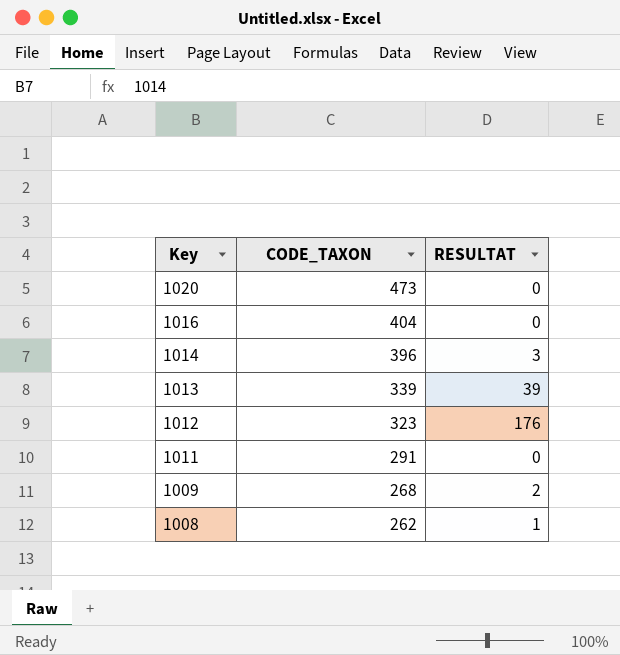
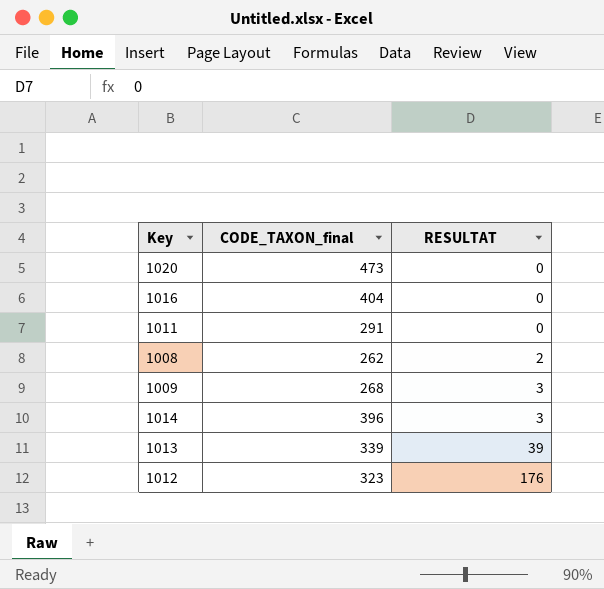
row order: Key descending -> RESULTAT ascending
column name: CODE_TAXON -> CODE_TAXON_final
1008 | RESULTAT: 1 -> 2
1009 | RESULTAT: 2 -> 3

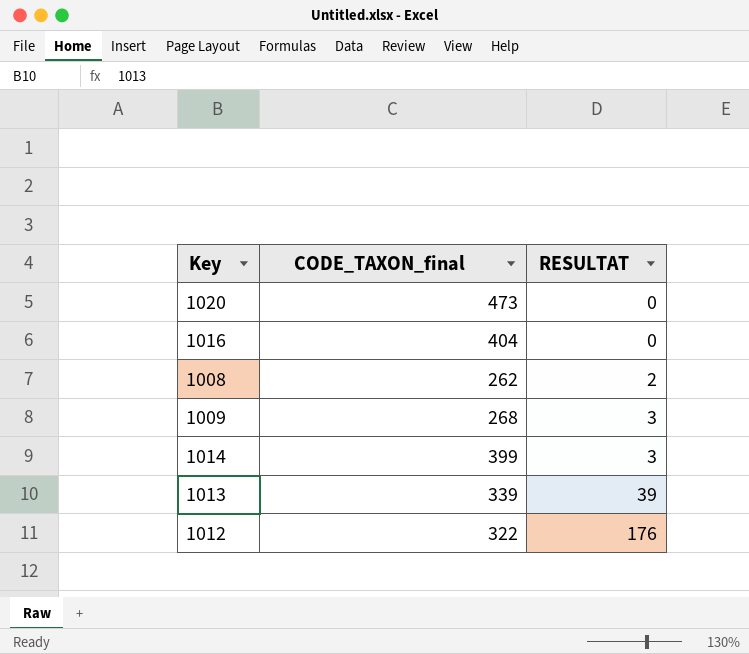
row 1011: 291 | 0 -> none
1014 | CODE_TAXON_final: 396 -> 399
1012 | CODE_TAXON_final: 323 -> 322

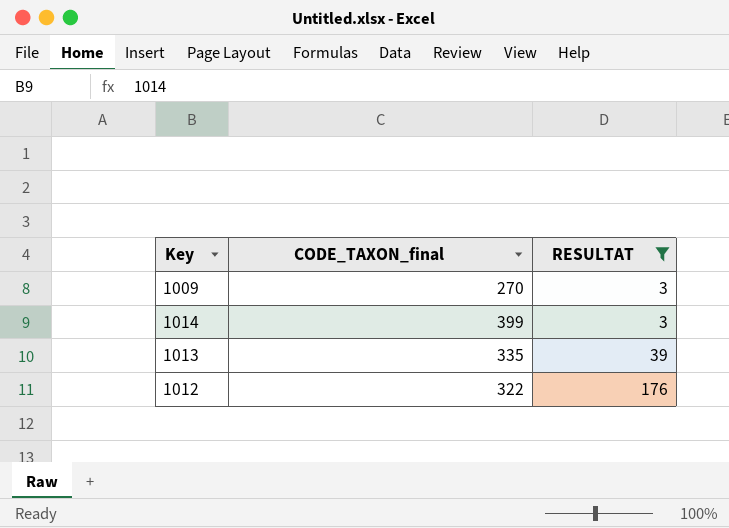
filter: none -> RESULTAT >= 3
1009 | CODE_TAXON_final: 268 -> 270
1013 | CODE_TAXON_final: 339 -> 335

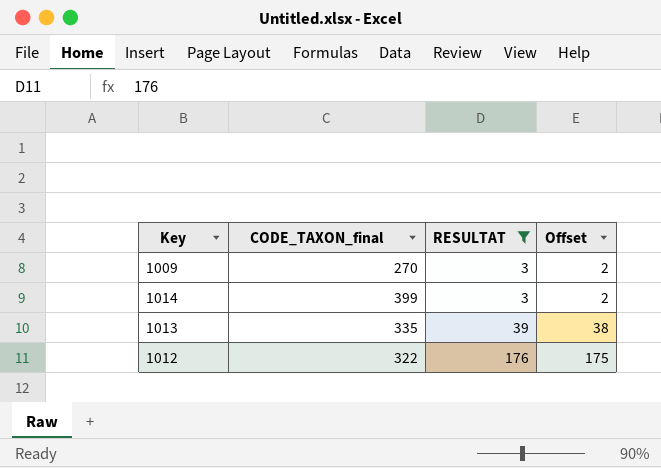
column Offset | formula: none -> [RESULTAT] - 1

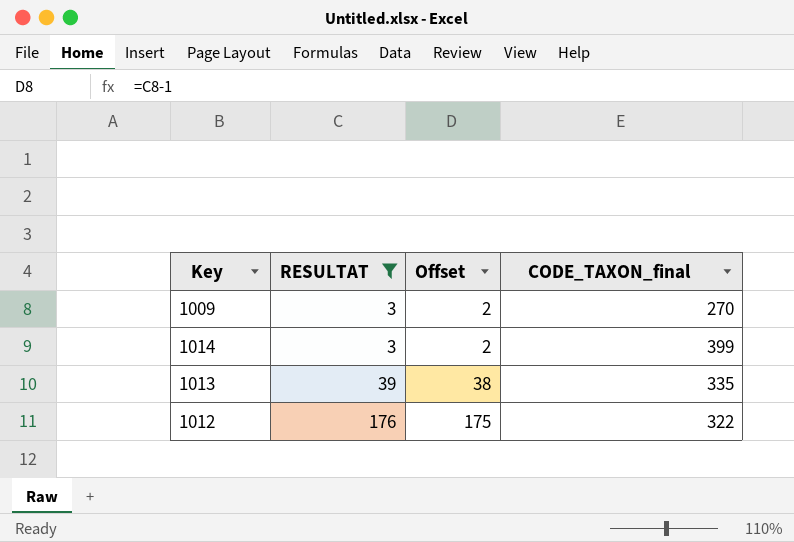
column CODE_TAXON_final | position: 2 -> 4

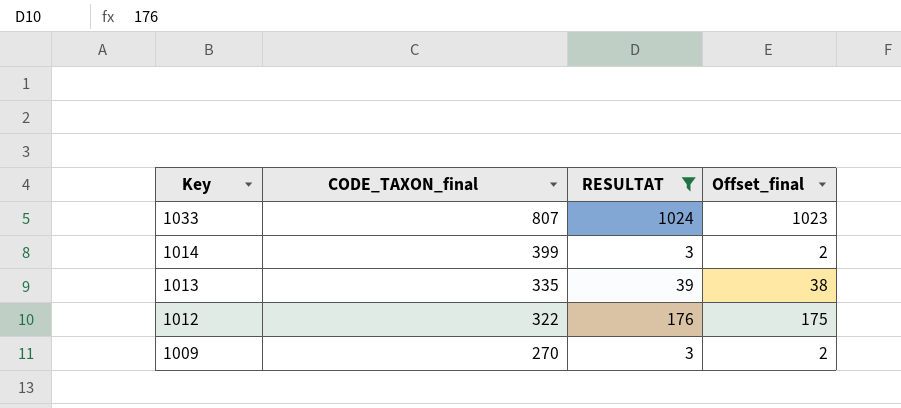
row order: RESULTAT ascending -> Key descending
column CODE_TAXON_final | position: 4 -> 2
column name: Offset -> Offset_final
row 1033: none -> 807 | 1024 | 1023

